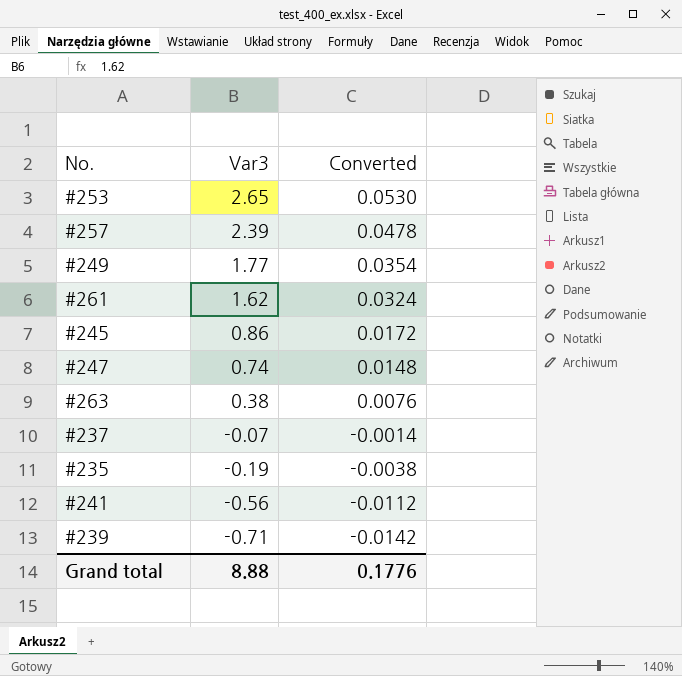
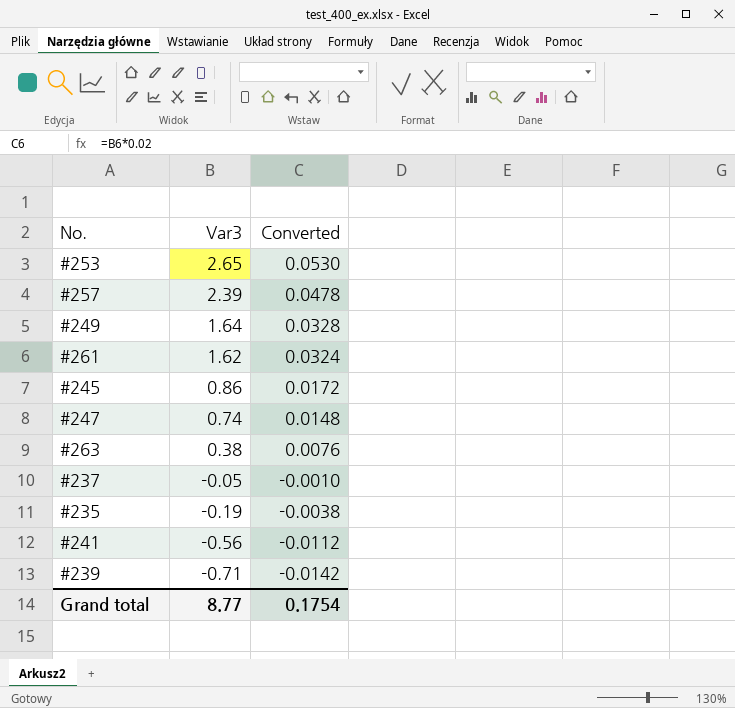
#249 | Var3: 1.77 -> 1.64
#249 | Converted: 0.0354 -> 0.0328
#237 | Var3: -0.07 -> -0.05
#237 | Converted: -0.0014 -> -0.0010
Grand total | Var3: 8.88 -> 8.77
Grand total | Converted: 0.1776 -> 0.1754

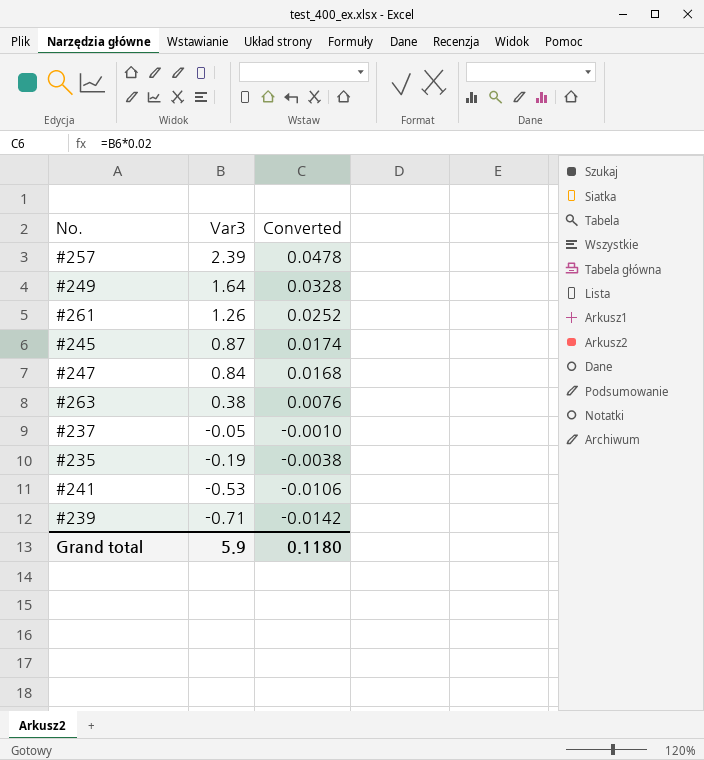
row #253: 2.65 | 0.0530 -> none
#261 | Var3: 1.62 -> 1.26
#261 | Converted: 0.0324 -> 0.0252
#245 | Var3: 0.86 -> 0.87
#245 | Converted: 0.0172 -> 0.0174
#247 | Var3: 0.74 -> 0.84
#247 | Converted: 0.0148 -> 0.0168
#241 | Var3: -0.56 -> -0.53
#241 | Converted: -0.0112 -> -0.0106
Grand total | Var3: 8.77 -> 5.9
Grand total | Converted: 0.1754 -> 0.1180

